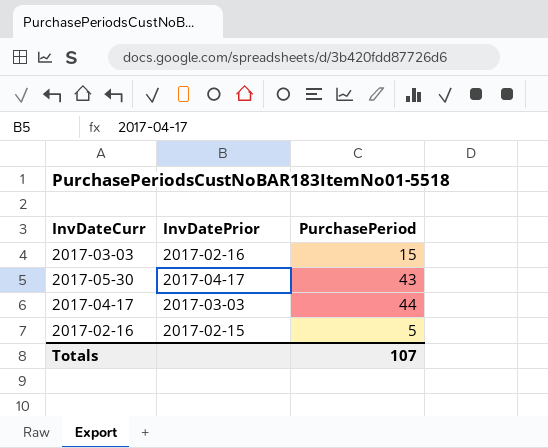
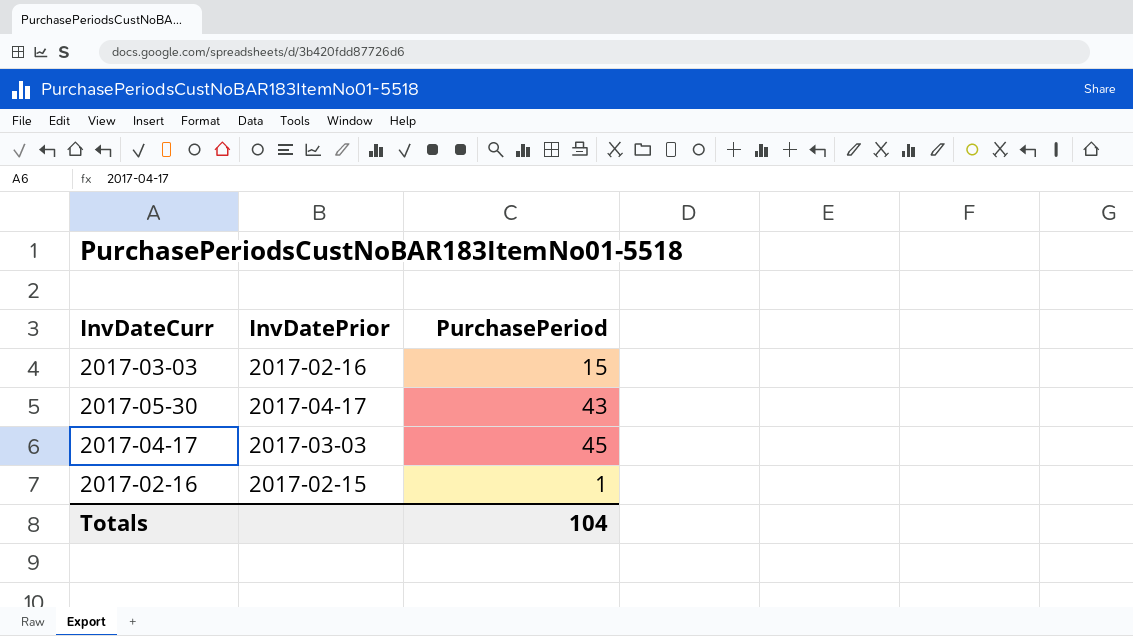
2017-04-17 | PurchasePeriod: 44 -> 45
2017-02-16 | PurchasePeriod: 5 -> 1
Totals | PurchasePeriod: 107 -> 104

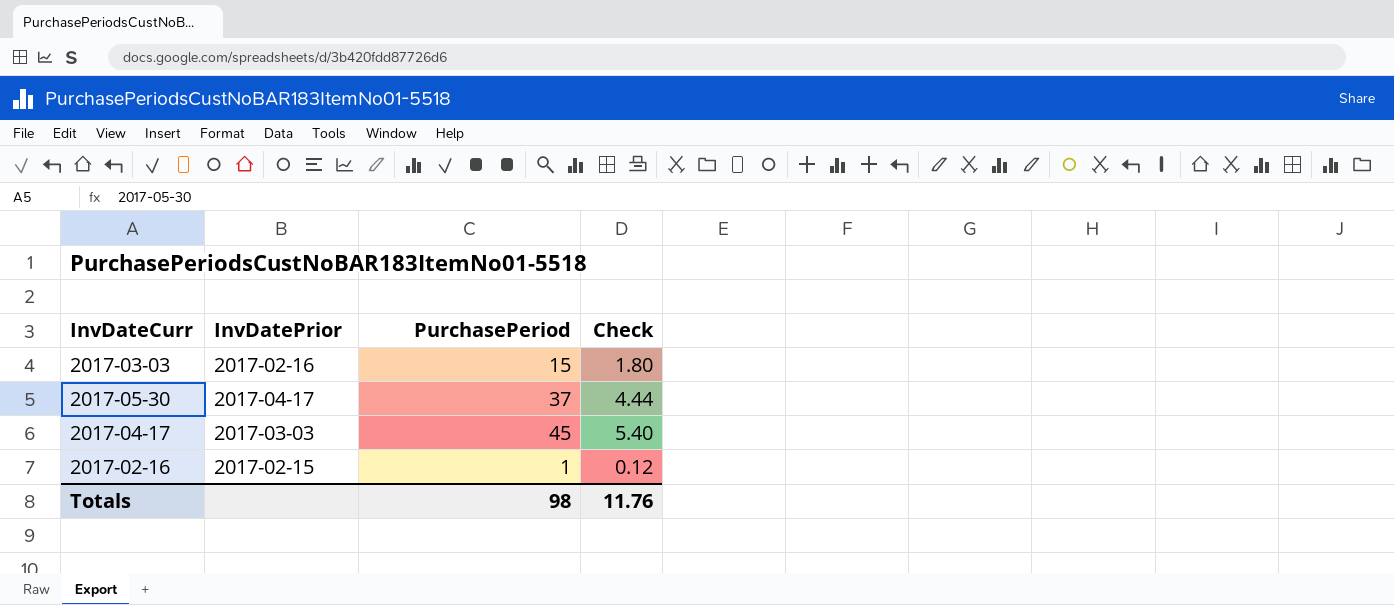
column Check | formula: none -> [PurchasePeriod] * 0.12
2017-05-30 | PurchasePeriod: 43 -> 37
Totals | PurchasePeriod: 104 -> 98

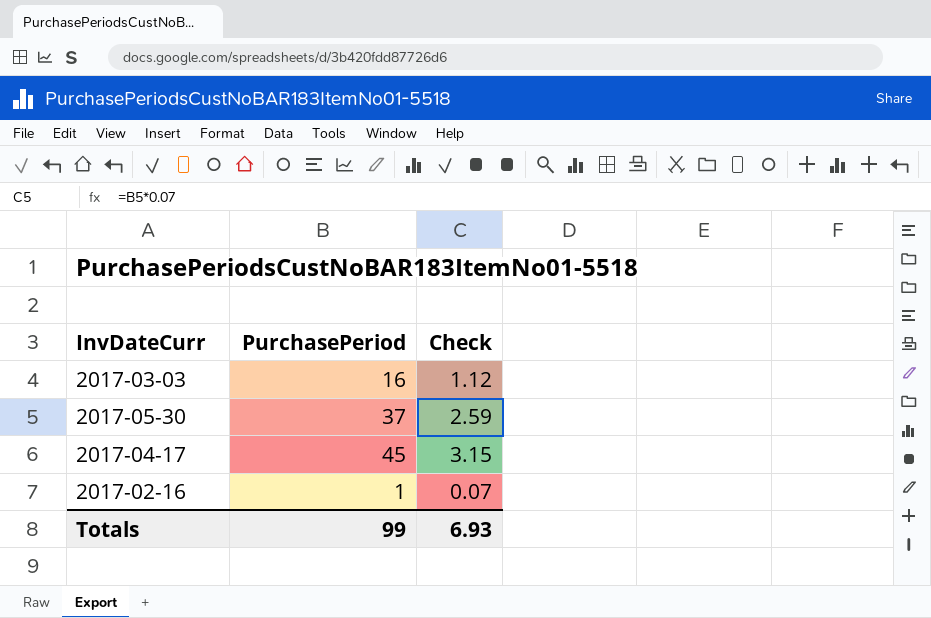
column InvDatePrior | position: 2 -> none
column Check | formula: [PurchasePeriod] * 0.12 -> [PurchasePeriod] * 0.07
2017-03-03 | PurchasePeriod: 15 -> 16
Totals | PurchasePeriod: 98 -> 99
Totals | Check: 11.76 -> 6.93

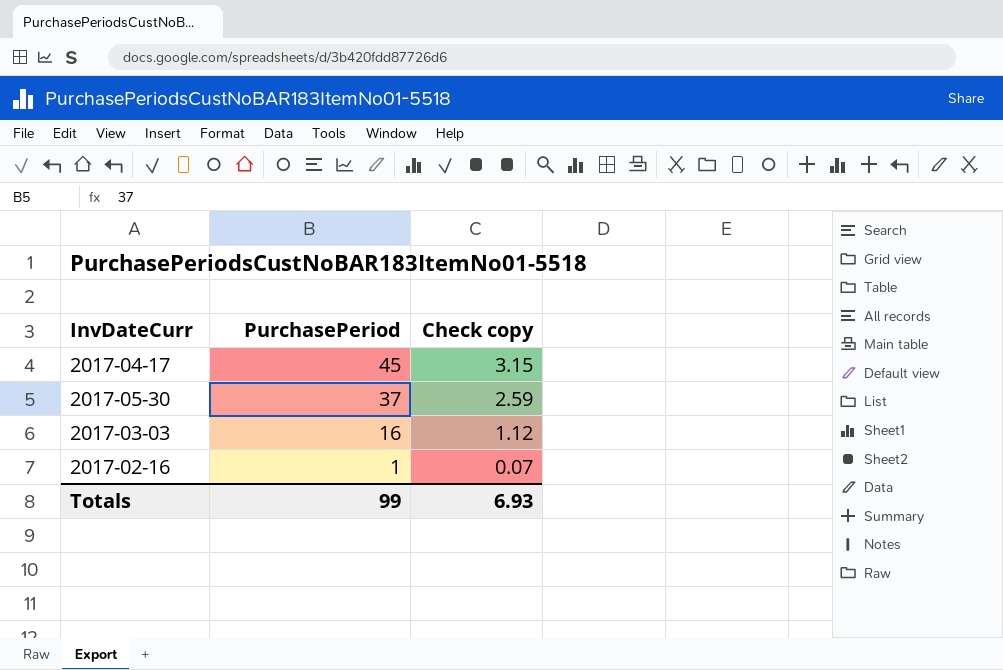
row order: none -> PurchasePeriod descending
column name: Check -> Check copy

